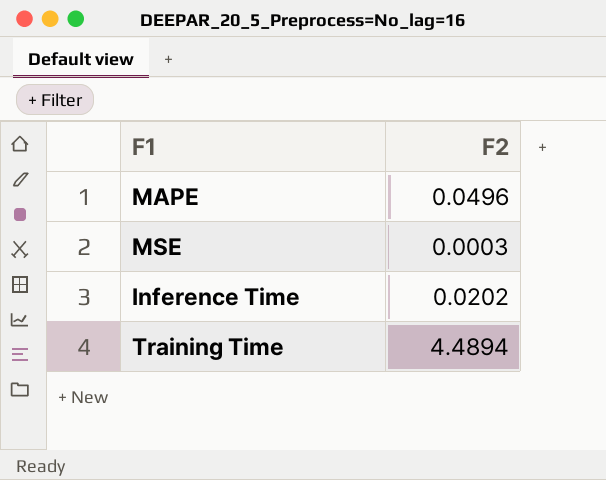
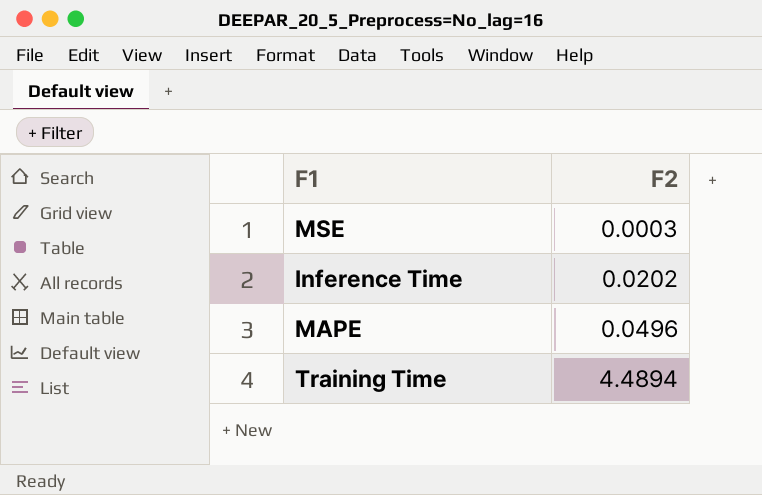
row order: none -> F2 ascending

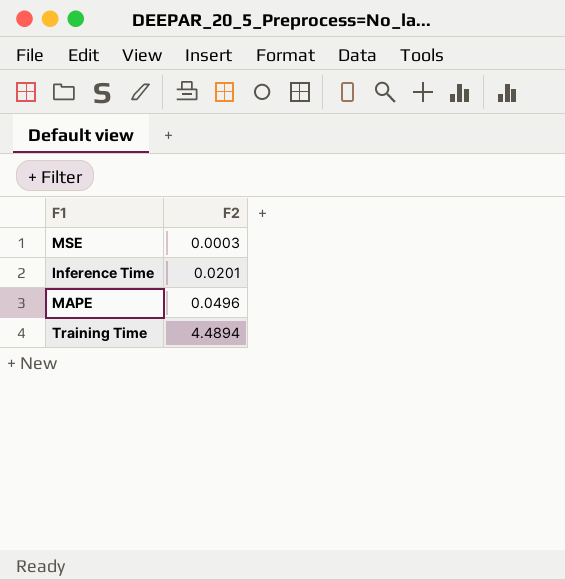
Inference Time | F2: 0.0202 -> 0.0201

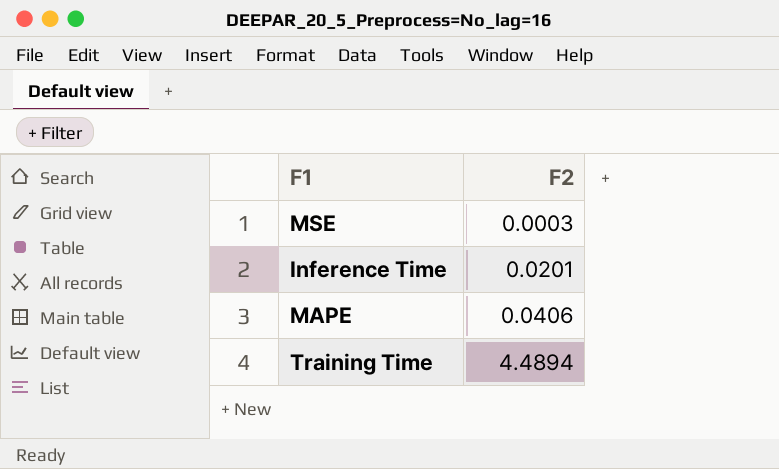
MAPE | F2: 0.0496 -> 0.0406

